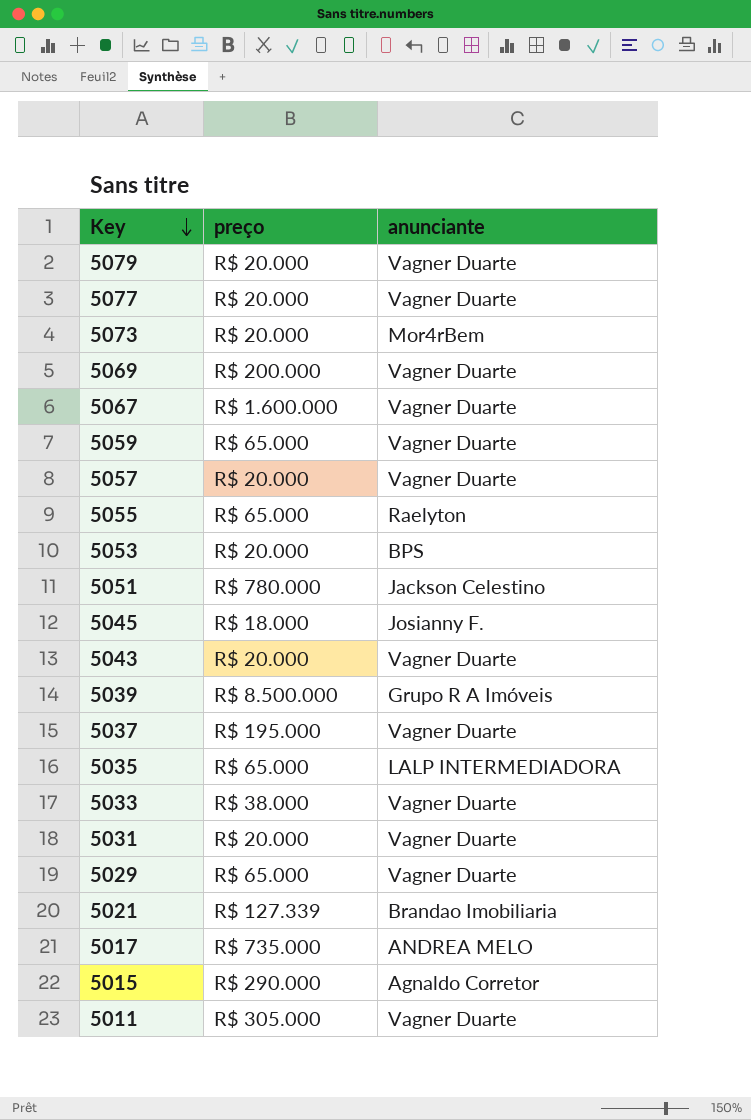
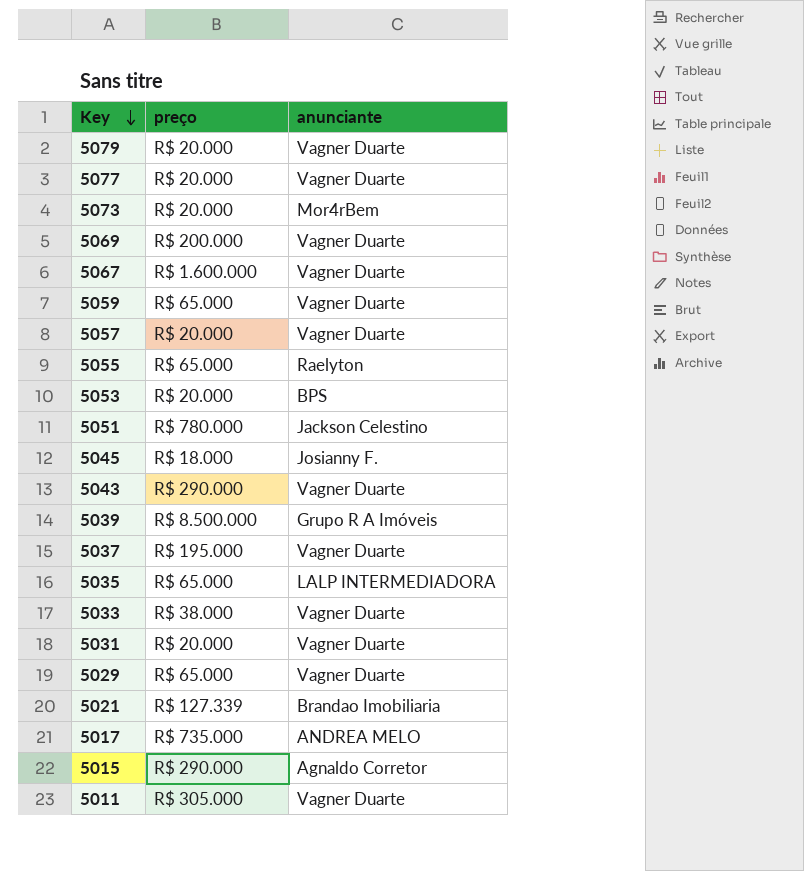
5043 | preço: R$ 20.000 -> R$ 290.000

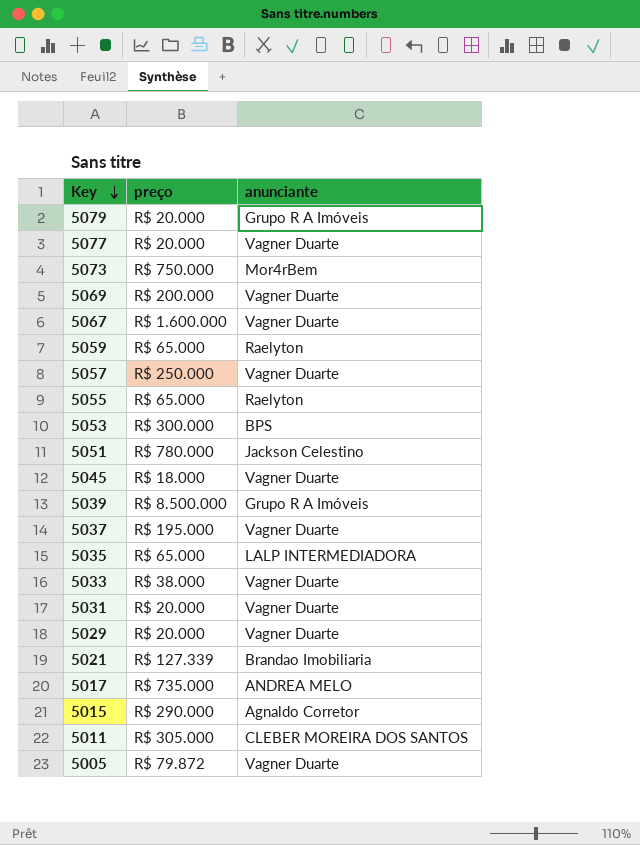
row 5043: R$ 290.000 | Vagner Duarte -> none
5079 | anunciante: Vagner Duarte -> Grupo R A Imóveis
5073 | preço: R$ 20.000 -> R$ 750.000
5059 | anunciante: Vagner Duarte -> Raelyton
5057 | preço: R$ 20.000 -> R$ 250.000
5053 | preço: R$ 20.000 -> R$ 300.000
5045 | anunciante: Josianny F. -> Vagner Duarte
5029 | preço: R$ 65.000 -> R$ 20.000
5011 | anunciante: Vagner Duarte -> CLEBER MOREIRA DOS SANTOS
row 5005: none -> R$ 79.872 | Vagner Duarte

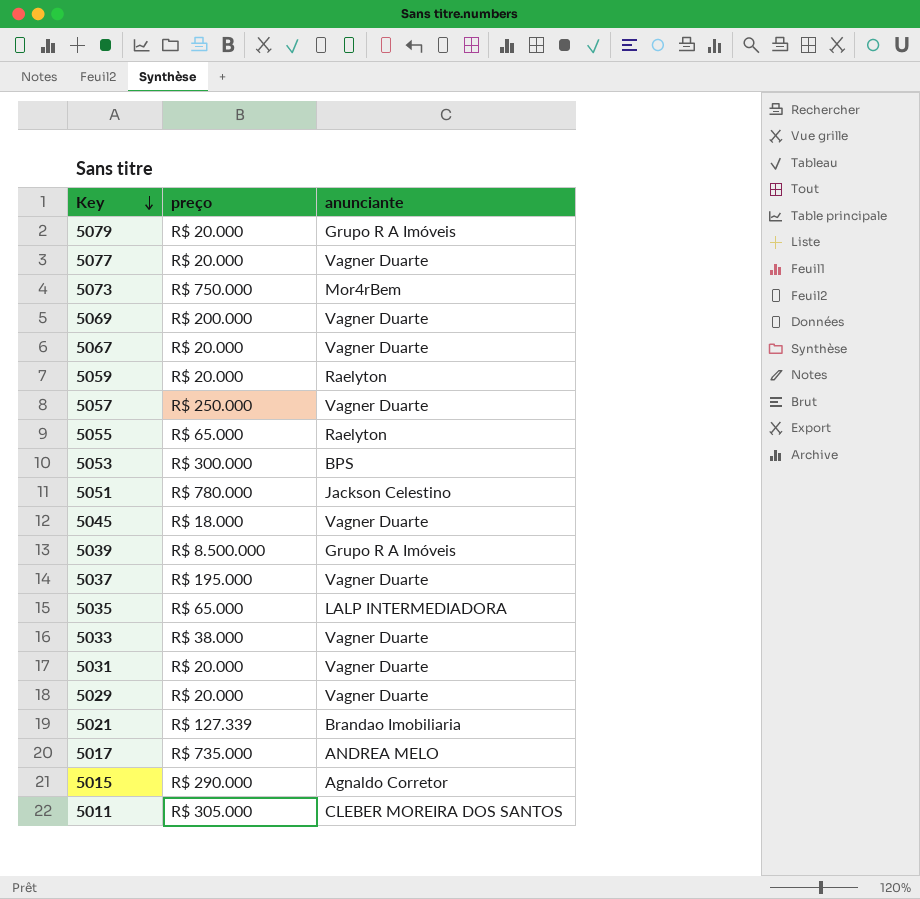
row 5005: R$ 79.872 | Vagner Duarte -> none
5067 | preço: R$ 1.600.000 -> R$ 20.000
5059 | preço: R$ 65.000 -> R$ 20.000

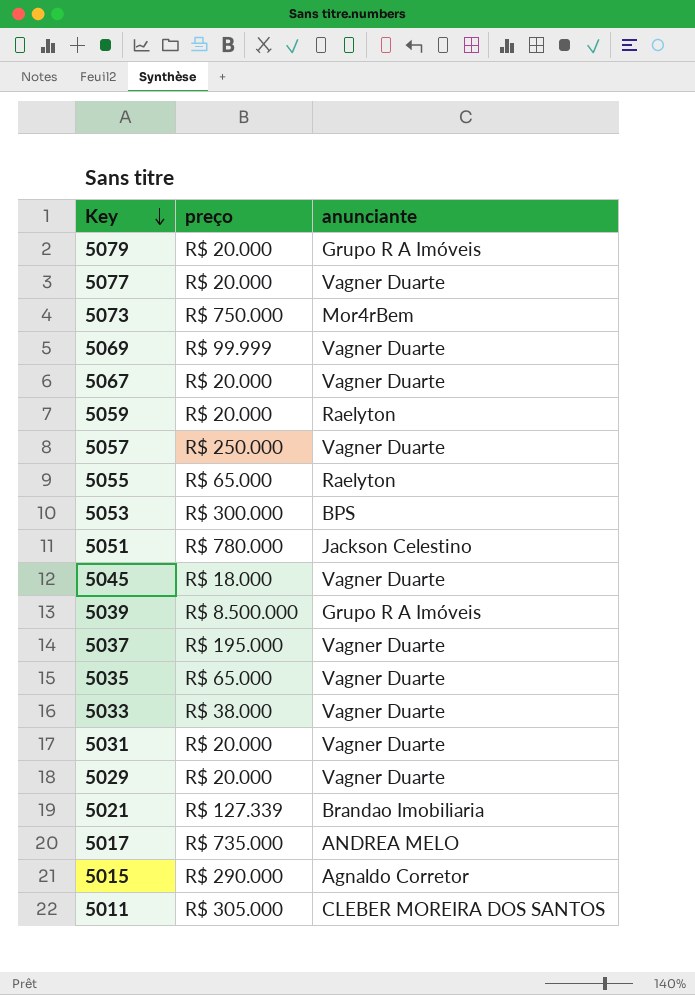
5069 | preço: R$ 200.000 -> R$ 99.999
5035 | anunciante: LALP INTERMEDIADORA -> Vagner Duarte

